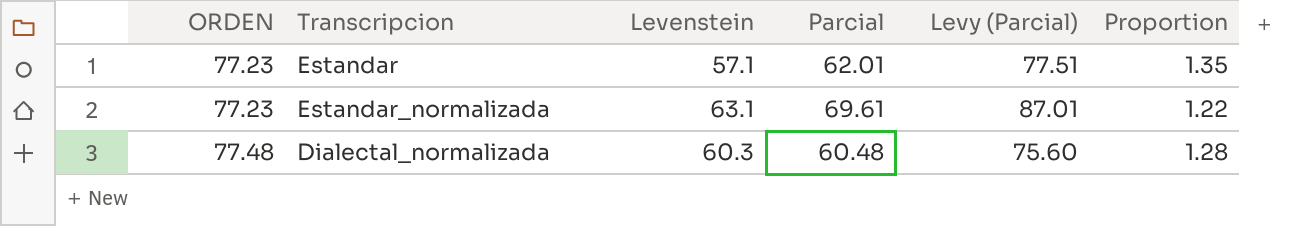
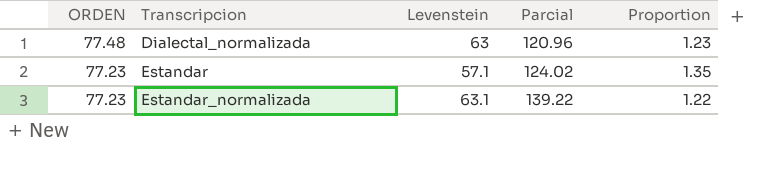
row order: ORDEN ascending -> ORDEN descending
column Levy (Parcial) | formula: [Parcial] * 1.25 -> none
Dialectal_normalizada | Levenstein: 60.3 -> 63
Dialectal_normalizada | Parcial: 60.48 -> 120.96
Dialectal_normalizada | Proportion: 1.28 -> 1.23
Estandar | Parcial: 62.01 -> 124.02
Estandar_normalizada | Parcial: 69.61 -> 139.22

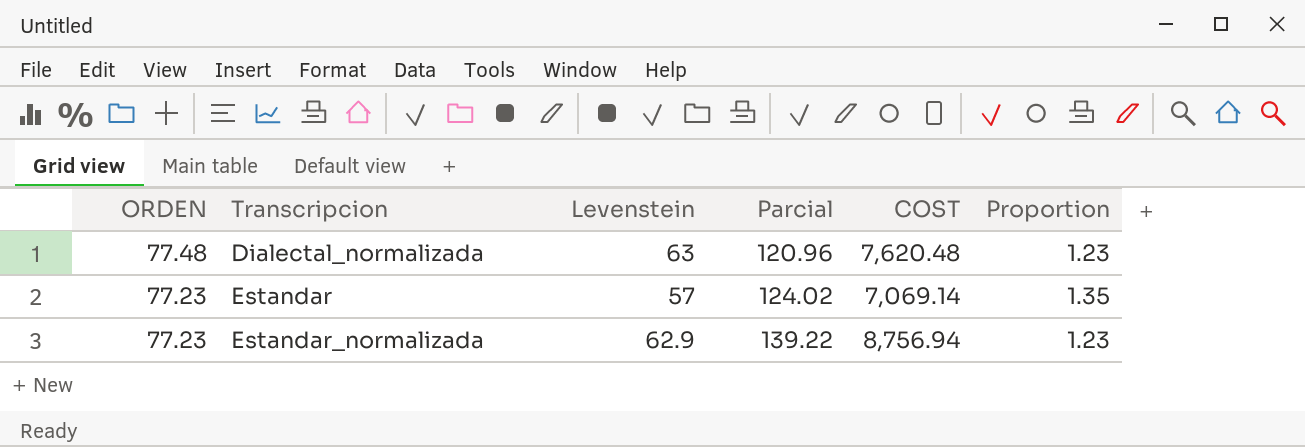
column COST | formula: none -> [Levenstein] * [Parcial]
Estandar | Levenstein: 57.1 -> 57
Estandar_normalizada | Levenstein: 63.1 -> 62.9
Estandar_normalizada | Proportion: 1.22 -> 1.23

